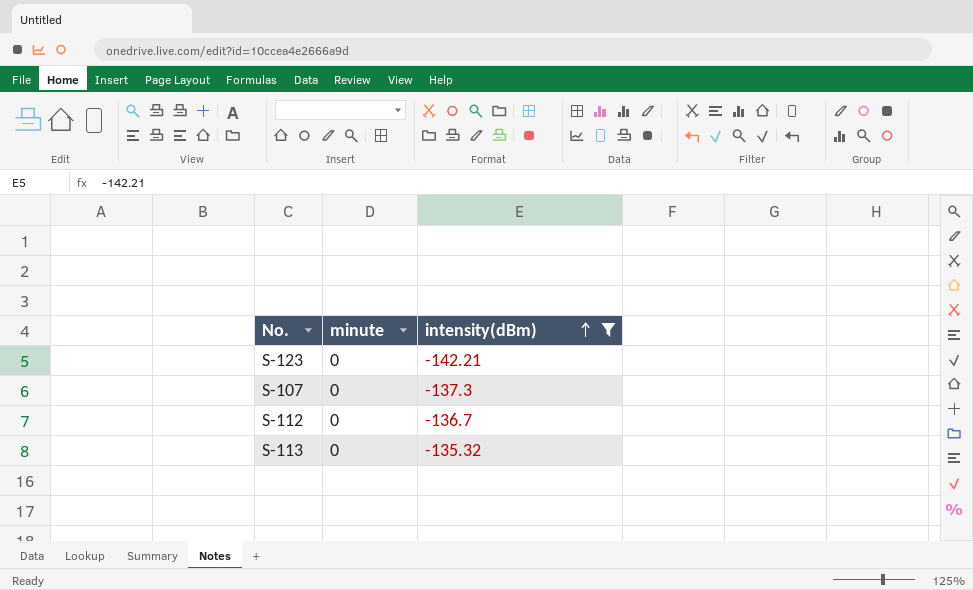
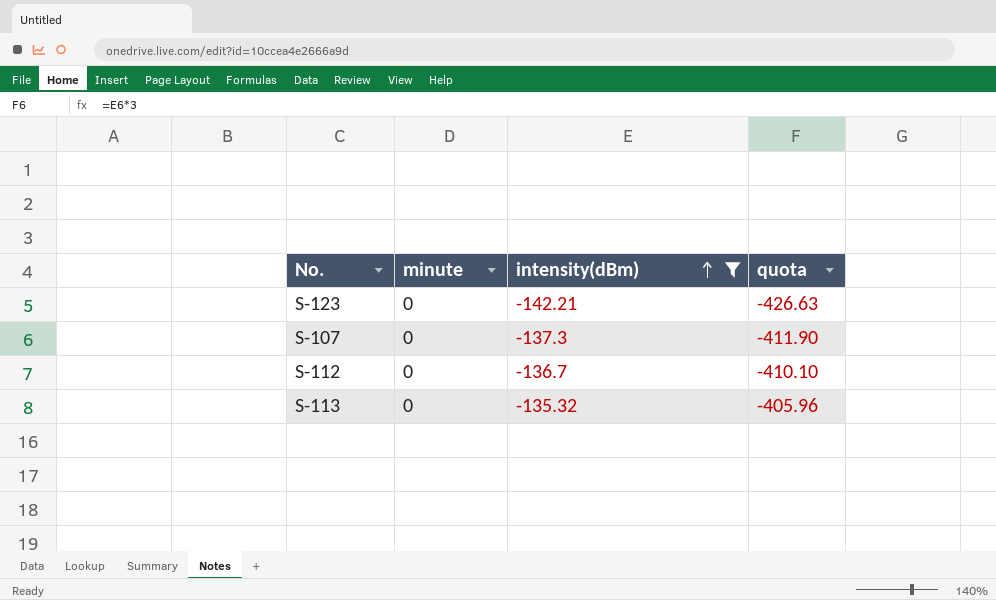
column quota | formula: none -> [intensity(dBm)] * 3

